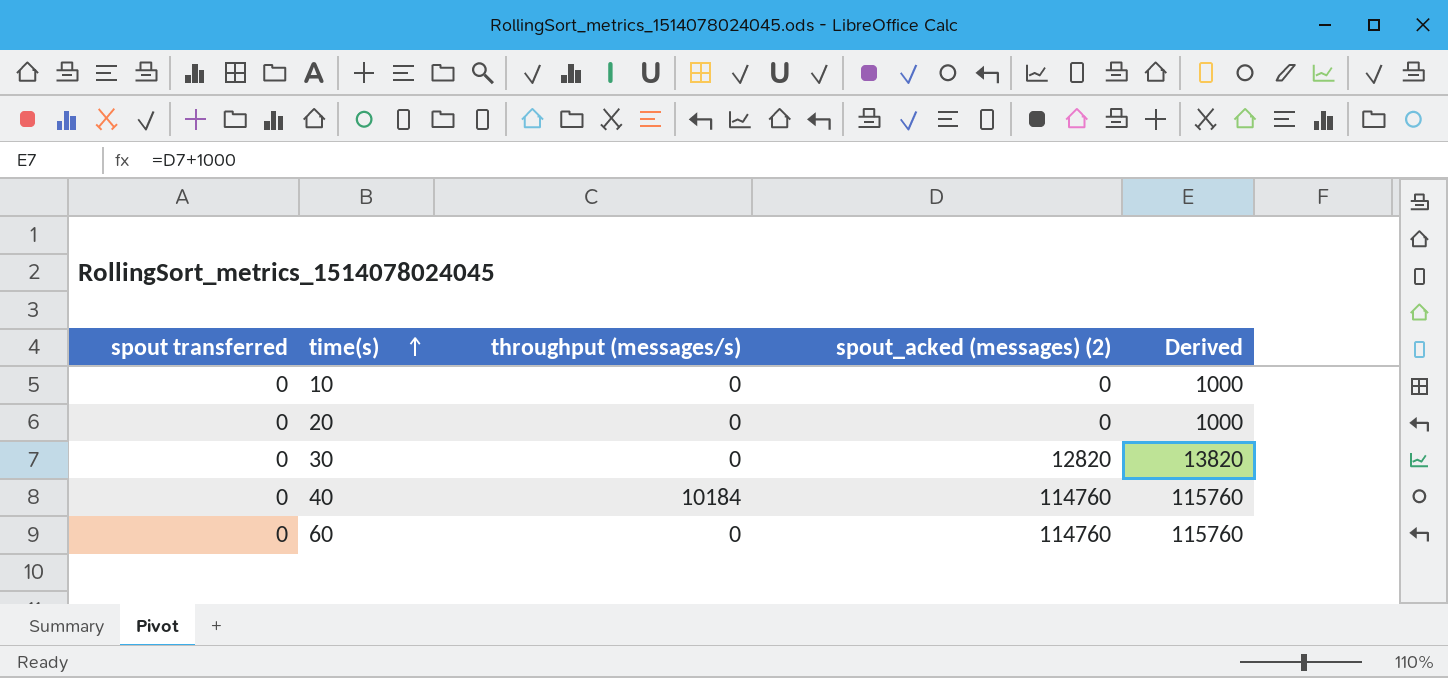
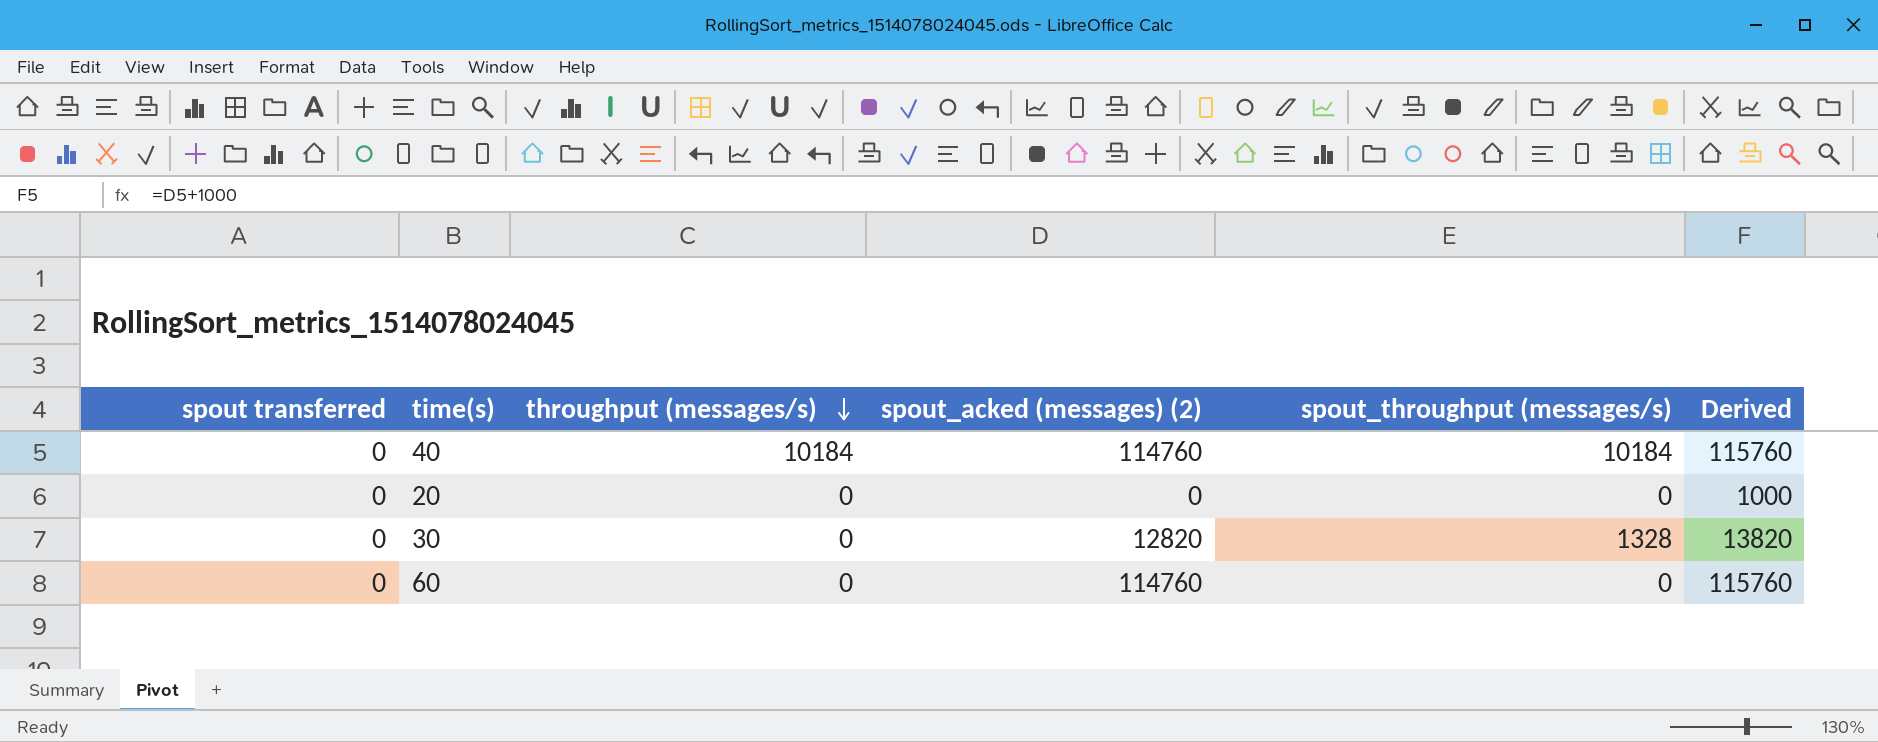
row order: time(s) ascending -> throughput (messages/s) descending
column spout_throughput (messages/s) | position: none -> 5
row 10: 0 | 0 | 0 | 1000 -> none

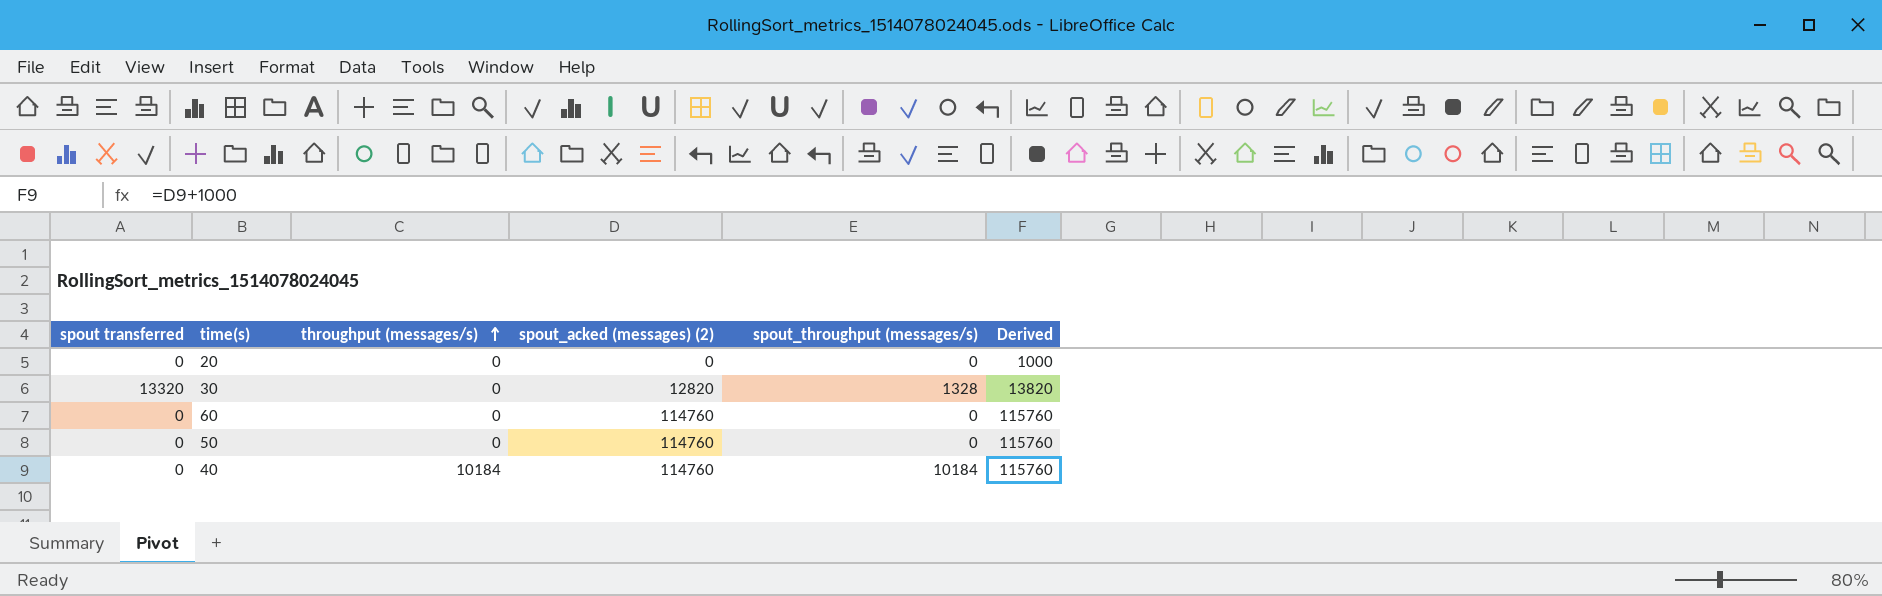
row order: throughput (messages/s) descending -> throughput (messages/s) ascending
30 | spout transferred: 0 -> 13320
row 50: none -> 0 | 0 | 114760 | 0 | 115760

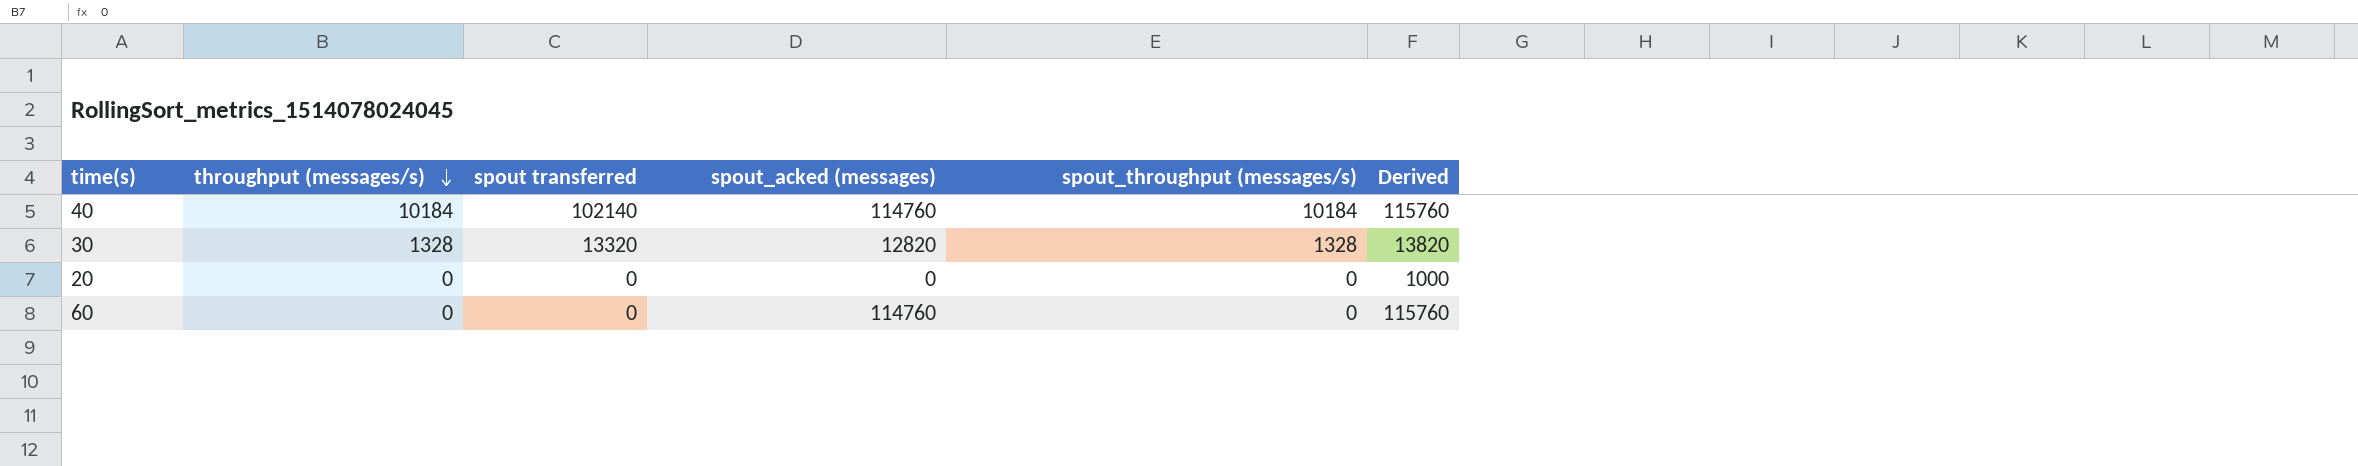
row order: throughput (messages/s) ascending -> throughput (messages/s) descending
column spout transferred | position: 1 -> 3
column name: spout_acked (messages) (2) -> spout_acked (messages)
row 50: 0 | 0 | 114760 | 0 | 115760 -> none
40 | spout transferred: 0 -> 102140
30 | throughput (messages/s): 0 -> 1328

